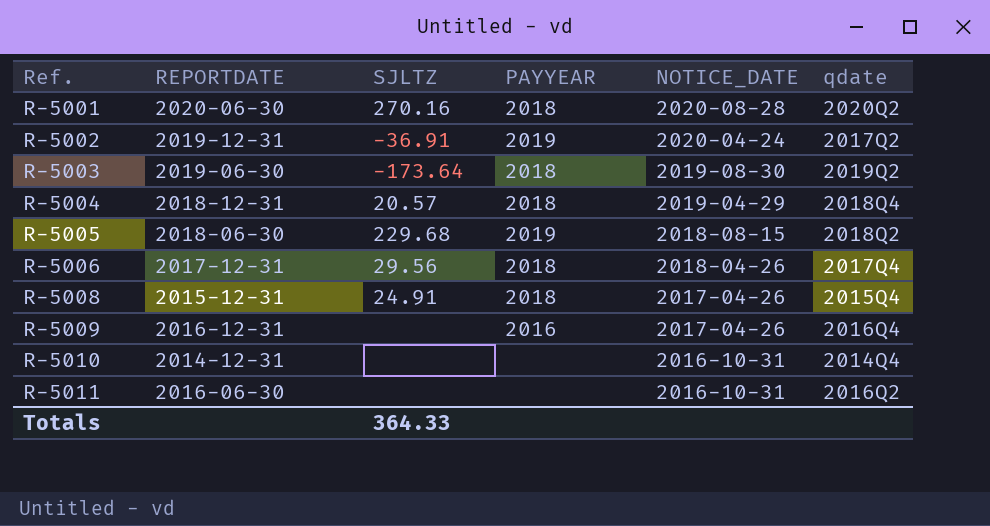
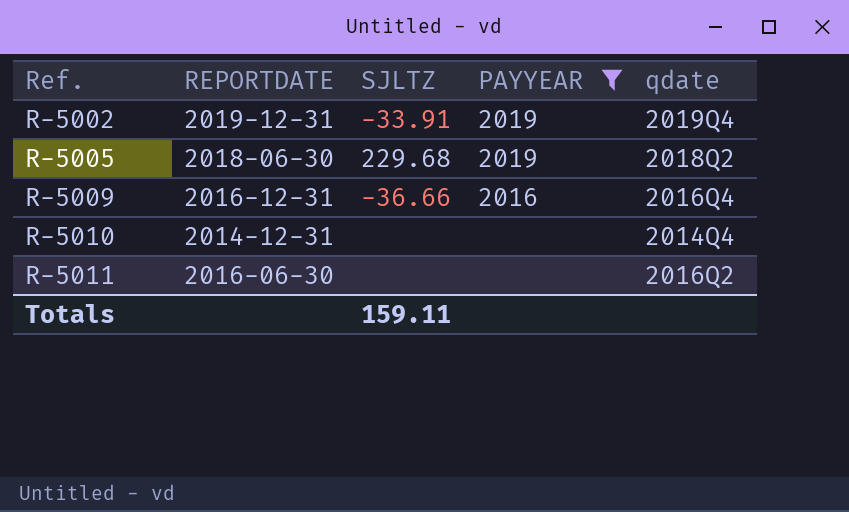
filter: none -> PAYYEAR != 2018
column NOTICE_DATE | position: 5 -> none
R-5002 | SJLTZ: -36.91 -> -33.91
R-5002 | qdate: 2017Q2 -> 2019Q4
R-5009 | SJLTZ: none -> -36.66
Totals | SJLTZ: 364.33 -> 159.11

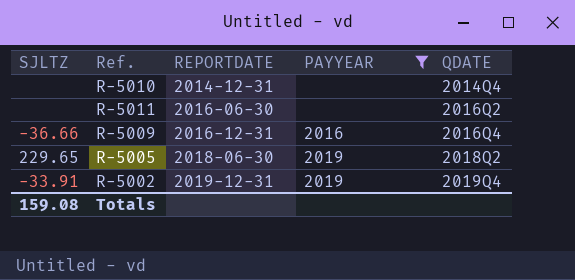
row order: Ref. ascending -> REPORTDATE ascending
column SJLTZ | position: 3 -> 1
column name: qdate -> QDATE
R-5005 | SJLTZ: 229.68 -> 229.65
Totals | SJLTZ: 159.11 -> 159.08

